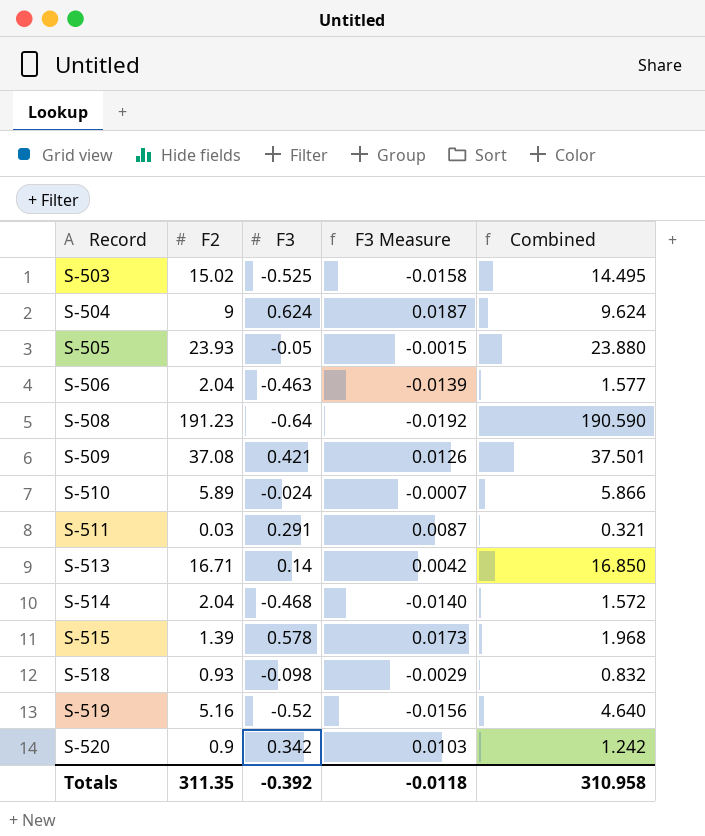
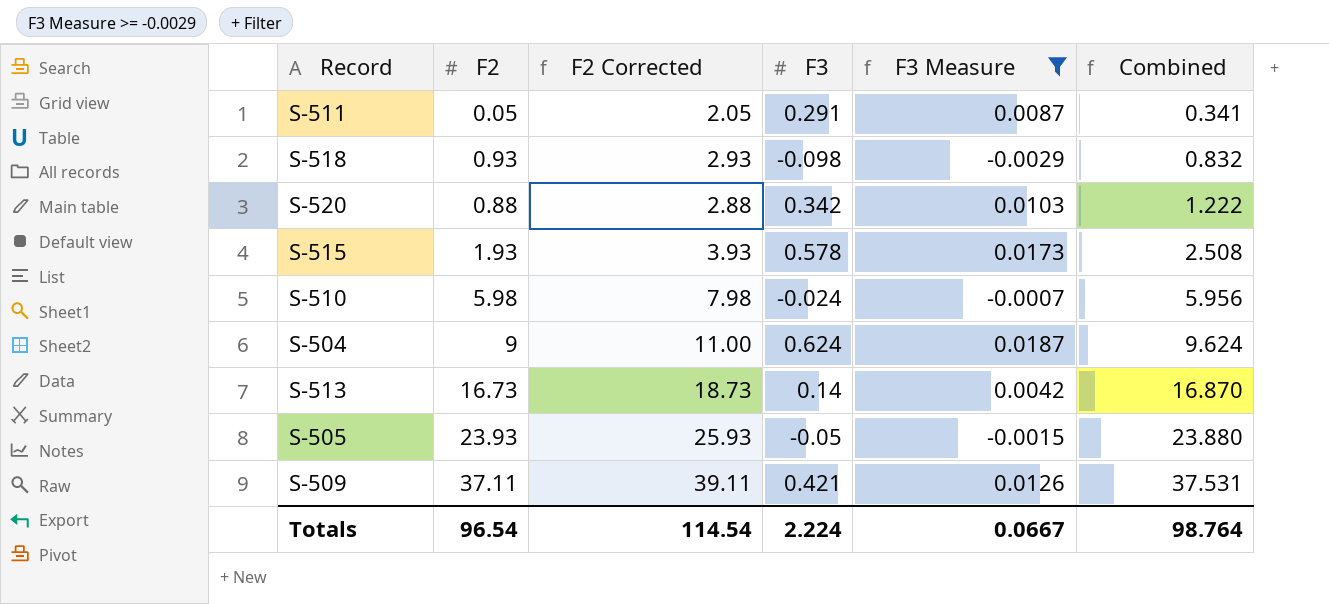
filter: none -> F3 Measure >= -0.0029
row order: Record ascending -> Combined ascending
column F2 Corrected | formula: none -> [F2] + 2
S-511 | F2: 0.03 -> 0.05
S-511 | Combined: 0.321 -> 0.341
S-520 | F2: 0.9 -> 0.88
S-520 | Combined: 1.242 -> 1.222
S-515 | F2: 1.39 -> 1.93
S-515 | Combined: 1.968 -> 2.508
S-510 | F2: 5.89 -> 5.98
S-510 | Combined: 5.866 -> 5.956
S-513 | F2: 16.71 -> 16.73
S-513 | Combined: 16.850 -> 16.870
S-509 | F2: 37.08 -> 37.11
S-509 | Combined: 37.501 -> 37.531
Totals | F2: 311.35 -> 96.54
Totals | F3: -0.392 -> 2.224
Totals | F3 Measure: -0.0118 -> 0.0667
Totals | Combined: 310.958 -> 98.764

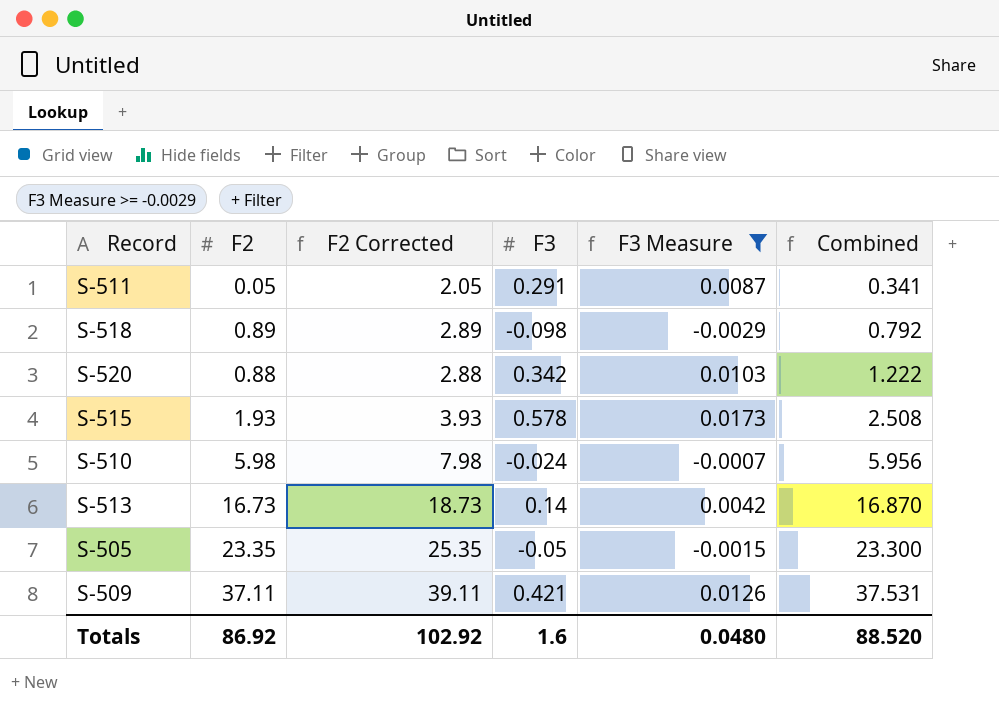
row S-504: 9 | 11.00 | 0.624 | 0.0187 | 9.624 -> none
S-518 | F2: 0.93 -> 0.89
S-518 | F2 Corrected: 2.93 -> 2.89
S-518 | Combined: 0.832 -> 0.792
S-505 | F2: 23.93 -> 23.35
S-505 | F2 Corrected: 25.93 -> 25.35
S-505 | Combined: 23.880 -> 23.300
Totals | F2: 96.54 -> 86.92
Totals | F2 Corrected: 114.54 -> 102.92
Totals | F3: 2.224 -> 1.6
Totals | F3 Measure: 0.0667 -> 0.0480
Totals | Combined: 98.764 -> 88.520

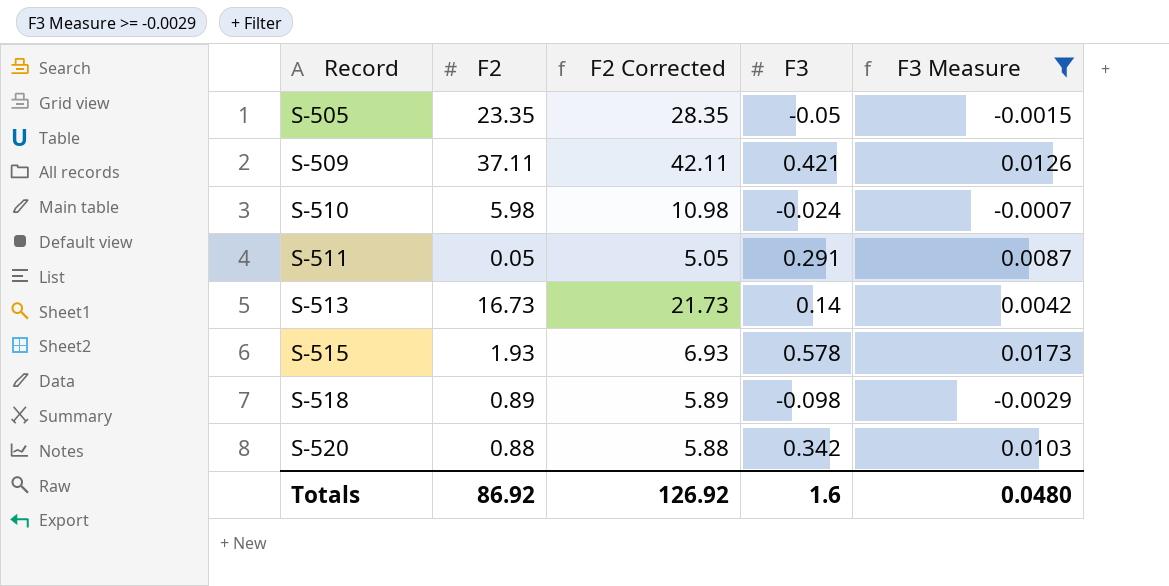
row order: Combined ascending -> Record ascending
column Combined | formula: [F2] + [F3] -> none
column F2 Corrected | formula: [F2] + 2 -> [F2] + 5
Totals | F2 Corrected: 102.92 -> 126.92

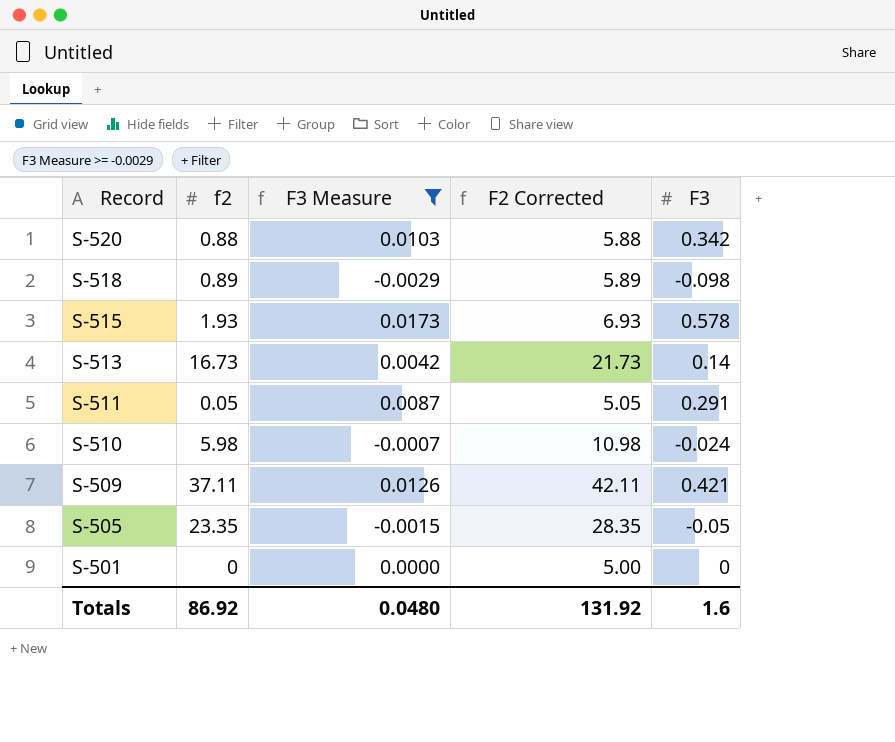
row order: Record ascending -> Record descending
column name: F2 -> f2
column F3 Measure | position: 5 -> 3
row S-501: none -> 0 | 0.0000 | 5.00 | 0
Totals | F2 Corrected: 126.92 -> 131.92

